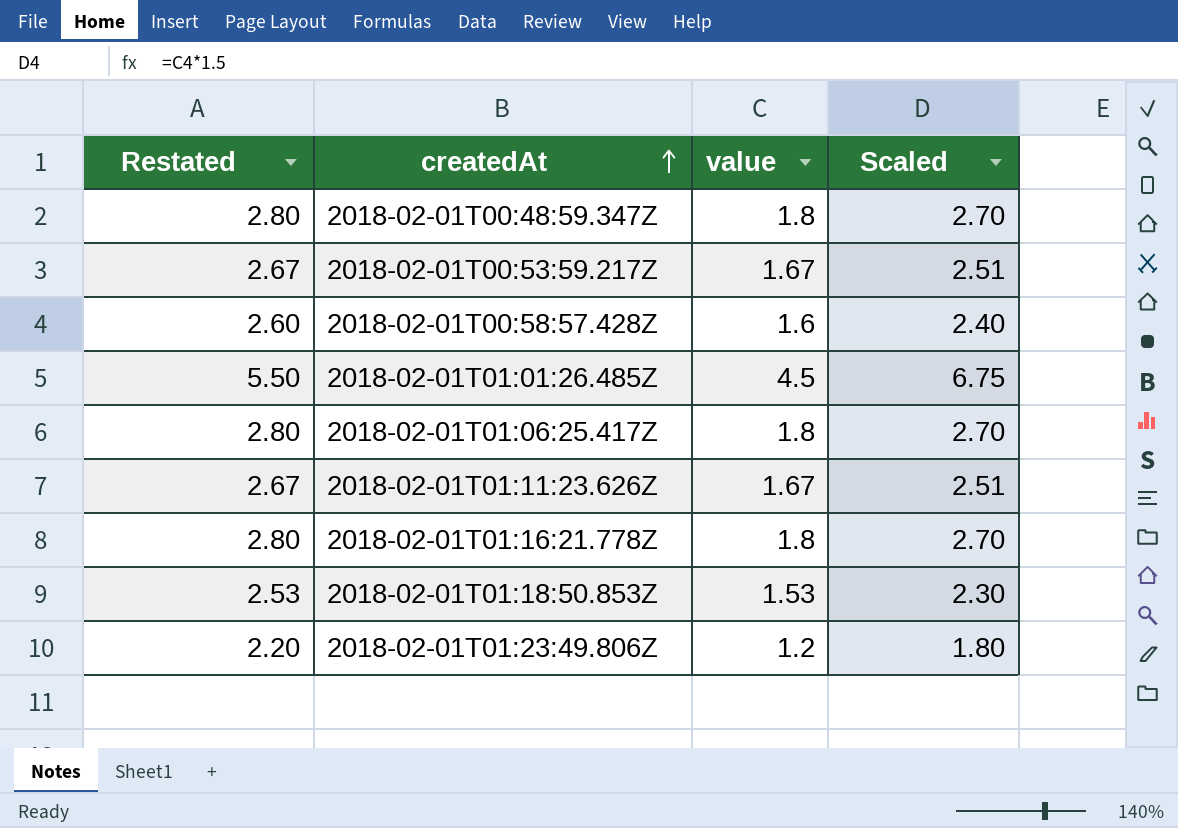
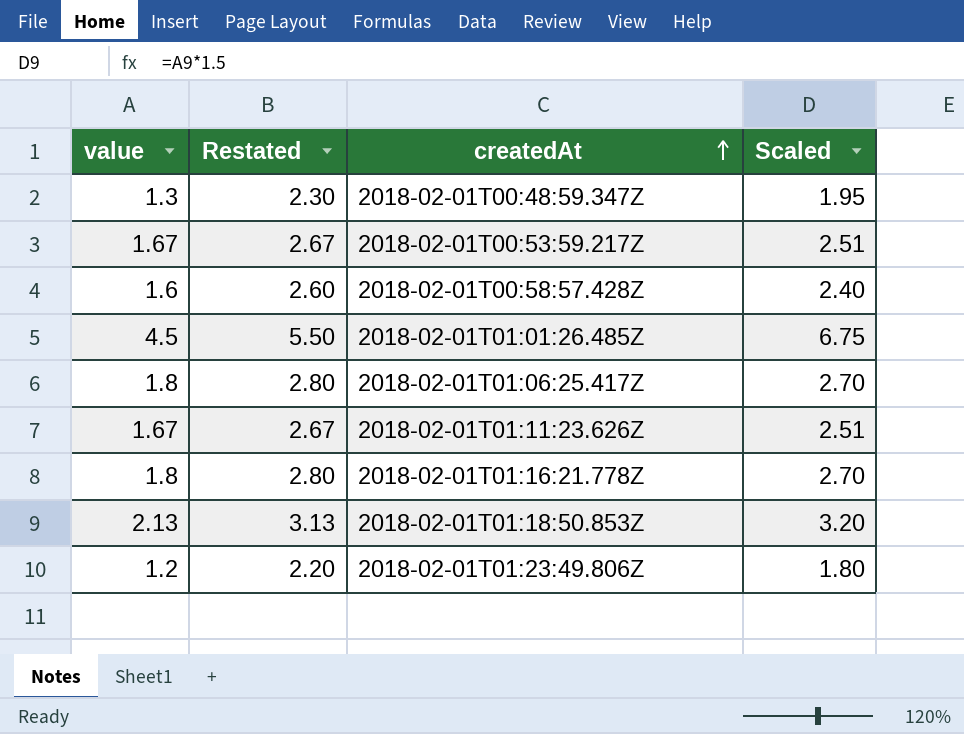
column value | position: 3 -> 1
2018-02-01T00:48:59.347Z | value: 1.8 -> 1.3
2018-02-01T00:48:59.347Z | Restated: 2.80 -> 2.30
2018-02-01T00:48:59.347Z | Scaled: 2.70 -> 1.95
2018-02-01T01:18:50.853Z | value: 1.53 -> 2.13
2018-02-01T01:18:50.853Z | Restated: 2.53 -> 3.13
2018-02-01T01:18:50.853Z | Scaled: 2.30 -> 3.20

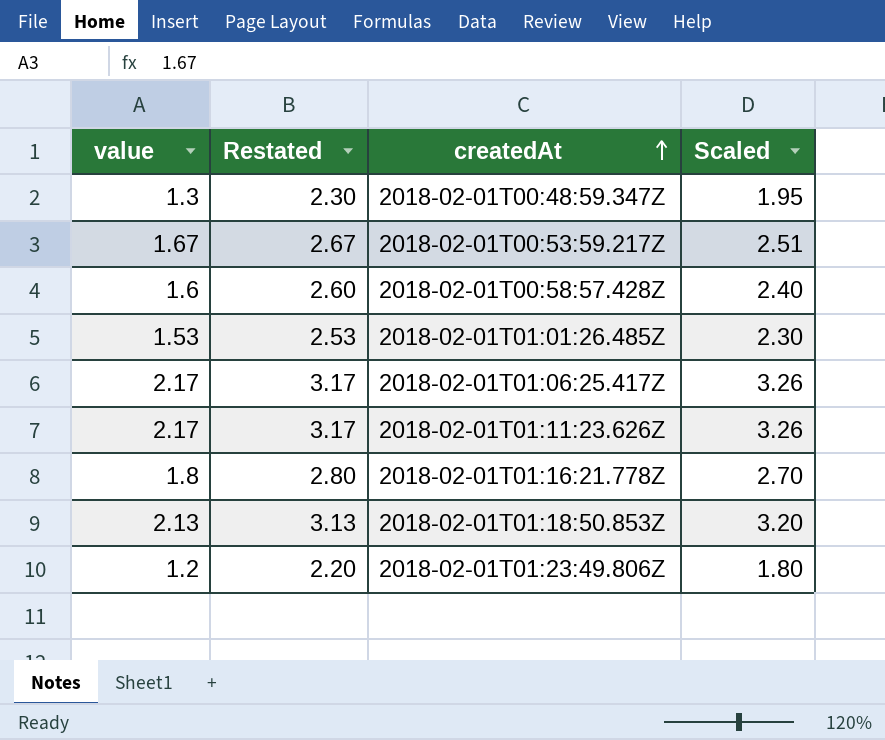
2018-02-01T01:01:26.485Z | value: 4.5 -> 1.53
2018-02-01T01:01:26.485Z | Restated: 5.50 -> 2.53
2018-02-01T01:01:26.485Z | Scaled: 6.75 -> 2.30
2018-02-01T01:06:25.417Z | value: 1.8 -> 2.17
2018-02-01T01:06:25.417Z | Restated: 2.80 -> 3.17
2018-02-01T01:06:25.417Z | Scaled: 2.70 -> 3.26
2018-02-01T01:11:23.626Z | value: 1.67 -> 2.17
2018-02-01T01:11:23.626Z | Restated: 2.67 -> 3.17
2018-02-01T01:11:23.626Z | Scaled: 2.51 -> 3.26

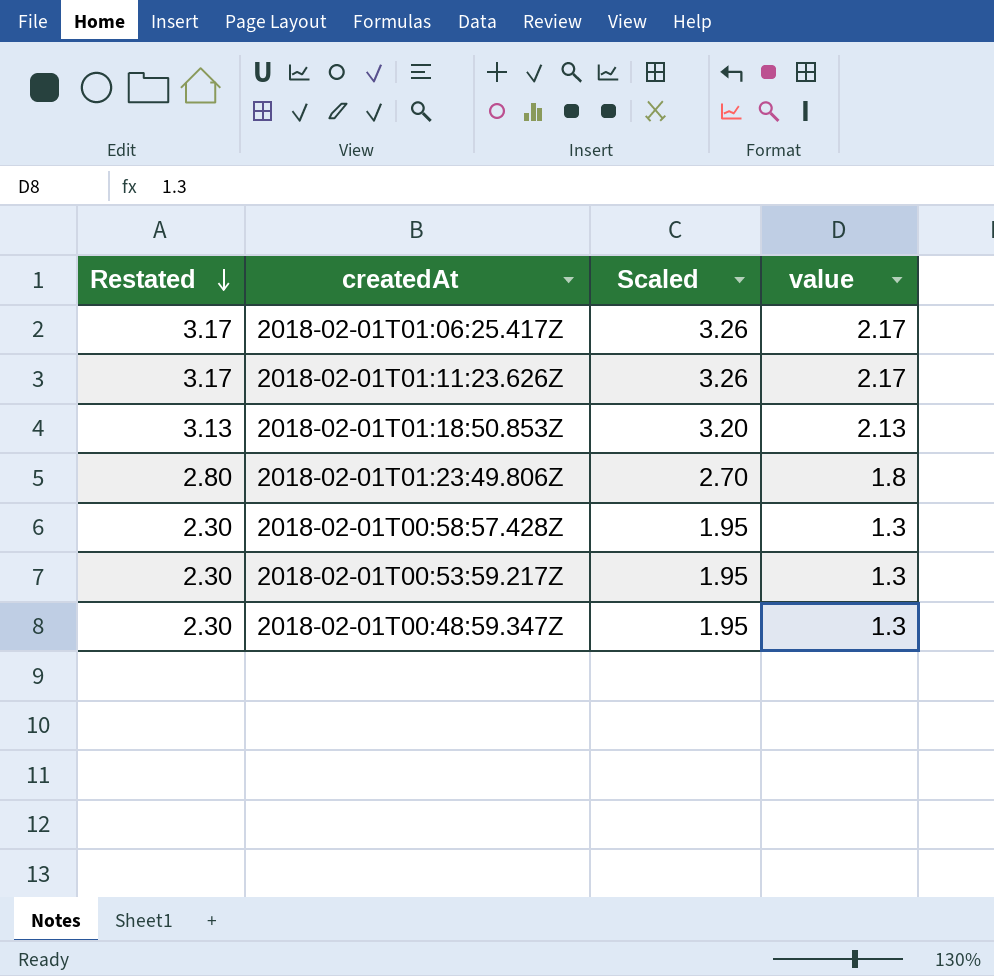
row order: createdAt ascending -> Restated descending
column value | position: 1 -> 4
row 2018-02-01T01:01:26.485Z: 1.53 | 2.53 | 2.30 -> none
row 2018-02-01T01:16:21.778Z: 1.8 | 2.80 | 2.70 -> none
2018-02-01T01:23:49.806Z | Restated: 2.20 -> 2.80
2018-02-01T01:23:49.806Z | Scaled: 1.80 -> 2.70
2018-02-01T01:23:49.806Z | value: 1.2 -> 1.8
2018-02-01T00:58:57.428Z | Restated: 2.60 -> 2.30
2018-02-01T00:58:57.428Z | Scaled: 2.40 -> 1.95
2018-02-01T00:58:57.428Z | value: 1.6 -> 1.3
2018-02-01T00:53:59.217Z | Restated: 2.67 -> 2.30
2018-02-01T00:53:59.217Z | Scaled: 2.51 -> 1.95
2018-02-01T00:53:59.217Z | value: 1.67 -> 1.3

